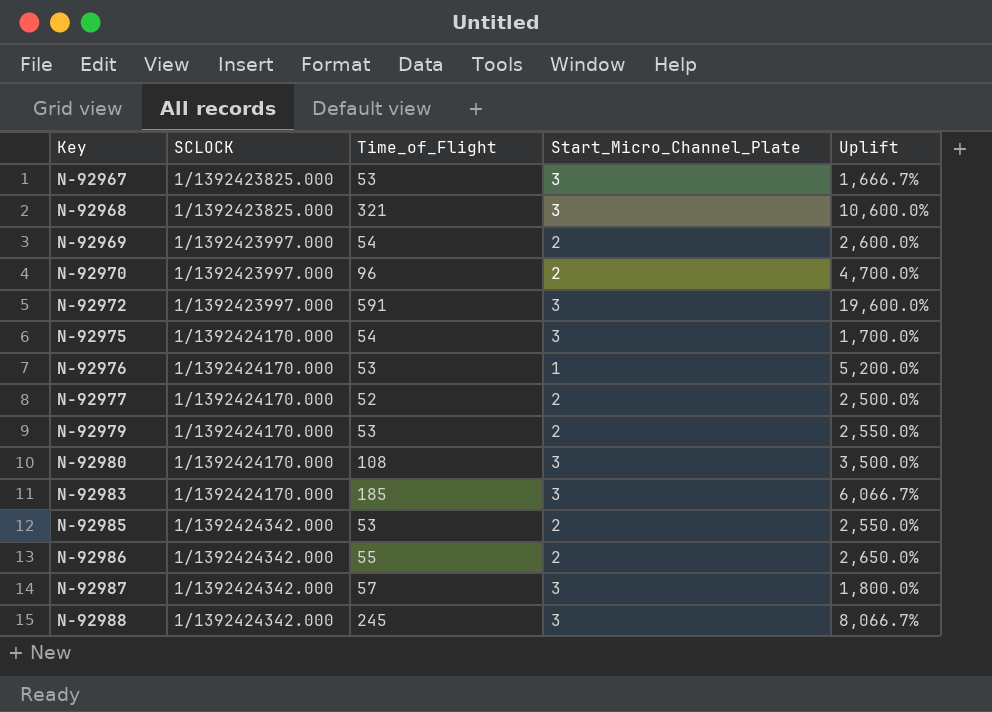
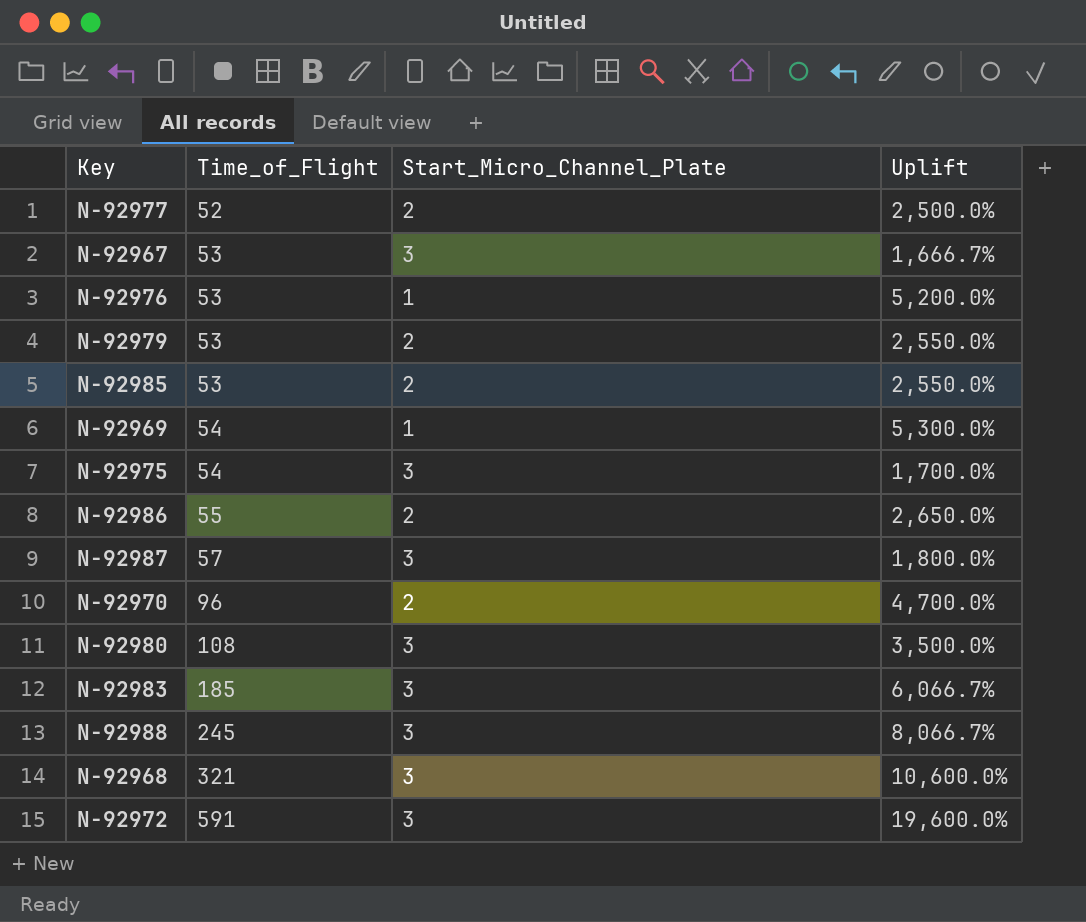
row order: Key ascending -> Time_of_Flight ascending
column SCLOCK | position: 2 -> none
N-92969 | Start_Micro_Channel_Plate: 2 -> 1
N-92969 | Uplift: 2,600.0% -> 5,300.0%

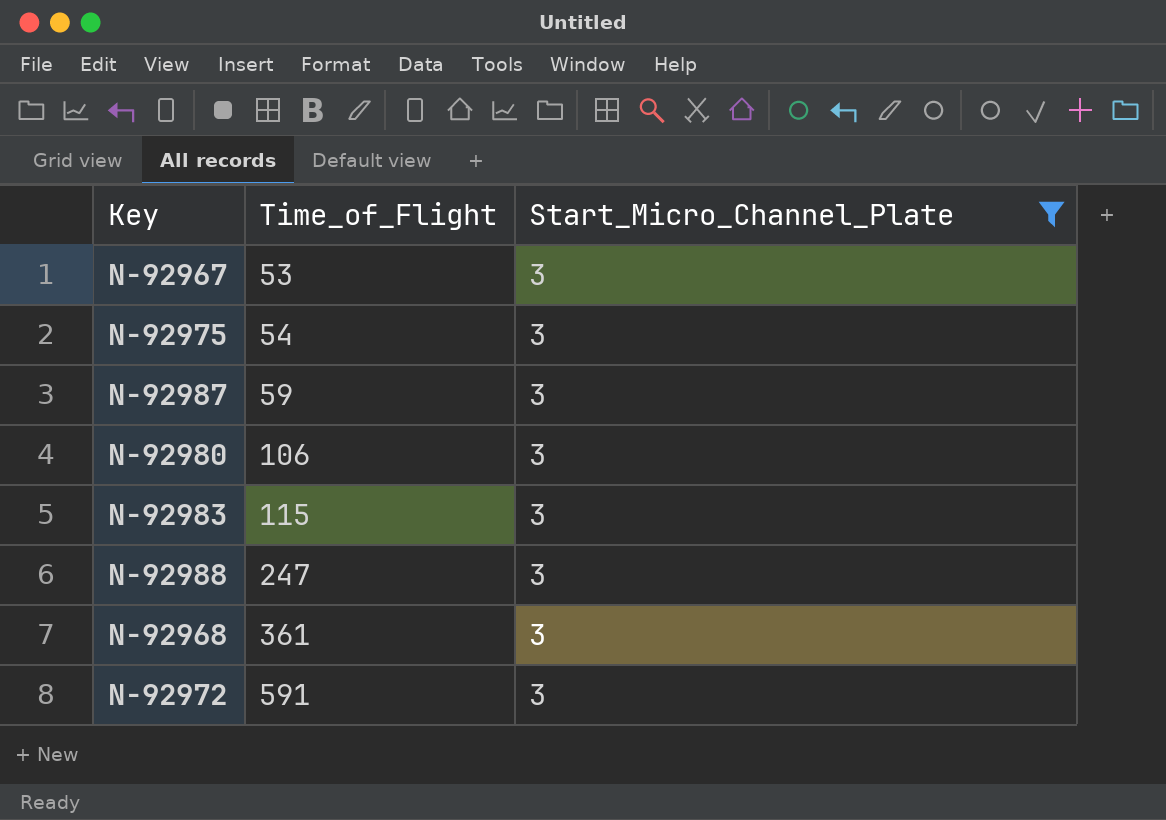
filter: none -> Start_Micro_Channel_Plate = 3
column Uplift | formula: ([Time_of_Flight] - [Start_Micro_Channel_Plate]) / [Start_Micro_Channel_Plate] -> none
N-92987 | Time_of_Flight: 57 -> 59
N-92980 | Time_of_Flight: 108 -> 106
N-92983 | Time_of_Flight: 185 -> 115
N-92988 | Time_of_Flight: 245 -> 247
N-92968 | Time_of_Flight: 321 -> 361

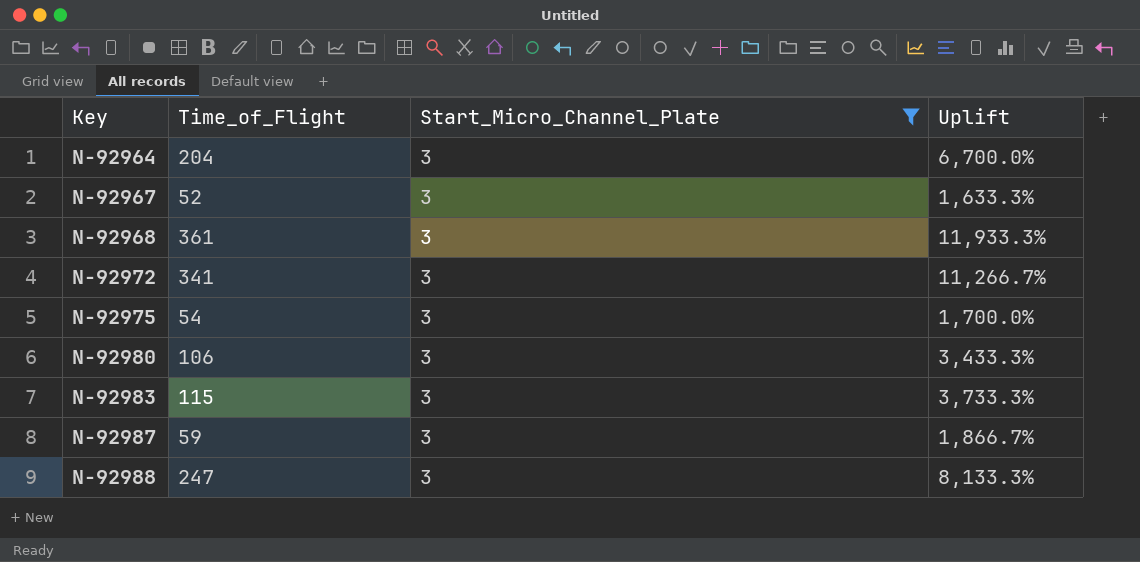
row order: Time_of_Flight ascending -> Key ascending
column Uplift | formula: none -> ([Time_of_Flight] - [Start_Micro_Channel_Plate]) / [Start_Micro_Channel_Plate]
row N-92964: none -> 204 | 3 | 6,700.0%
N-92967 | Time_of_Flight: 53 -> 52
N-92972 | Time_of_Flight: 591 -> 341

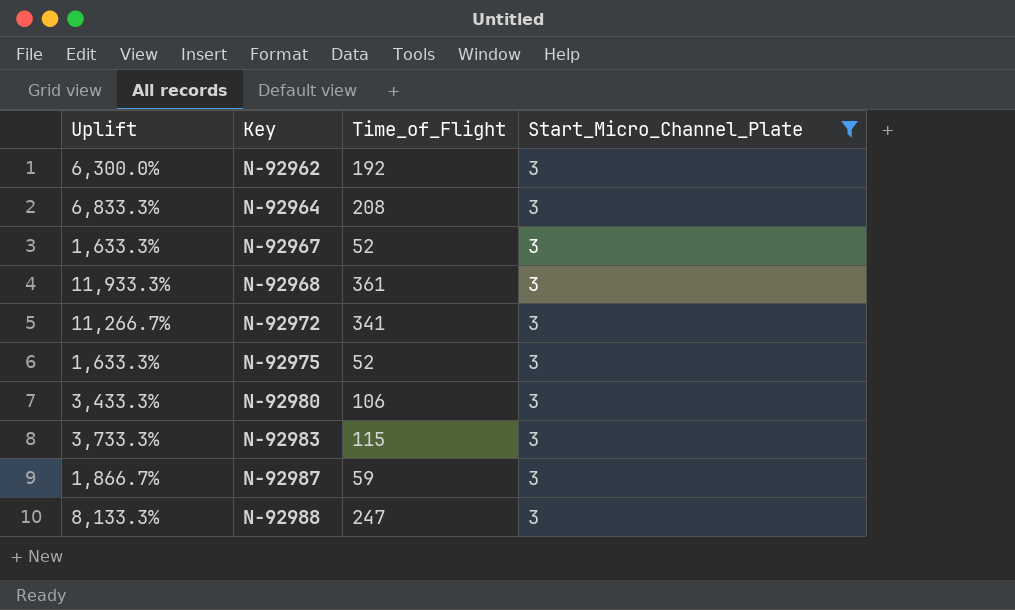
column Uplift | position: 4 -> 1
row N-92962: none -> 6,300.0% | 192 | 3
N-92964 | Uplift: 6,700.0% -> 6,833.3%
N-92964 | Time_of_Flight: 204 -> 208
N-92975 | Uplift: 1,700.0% -> 1,633.3%
N-92975 | Time_of_Flight: 54 -> 52

